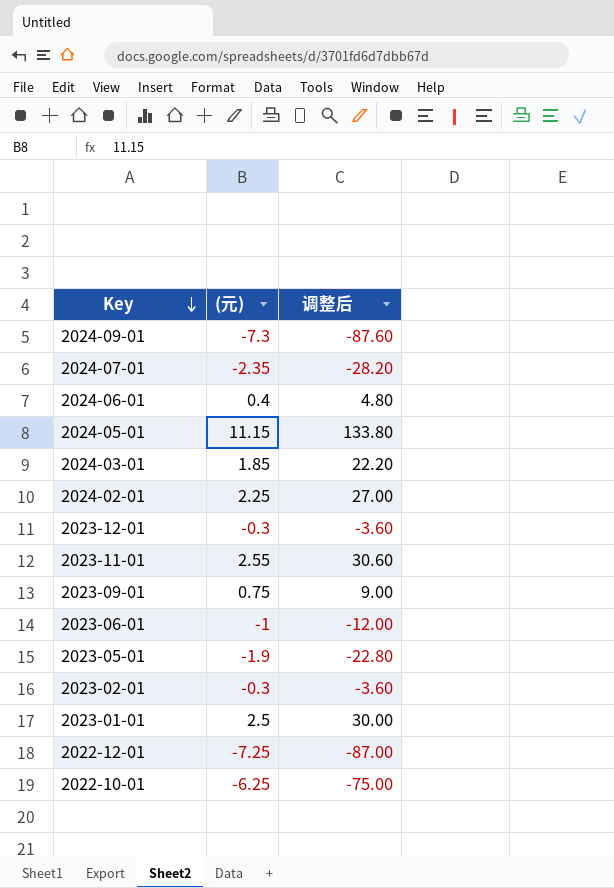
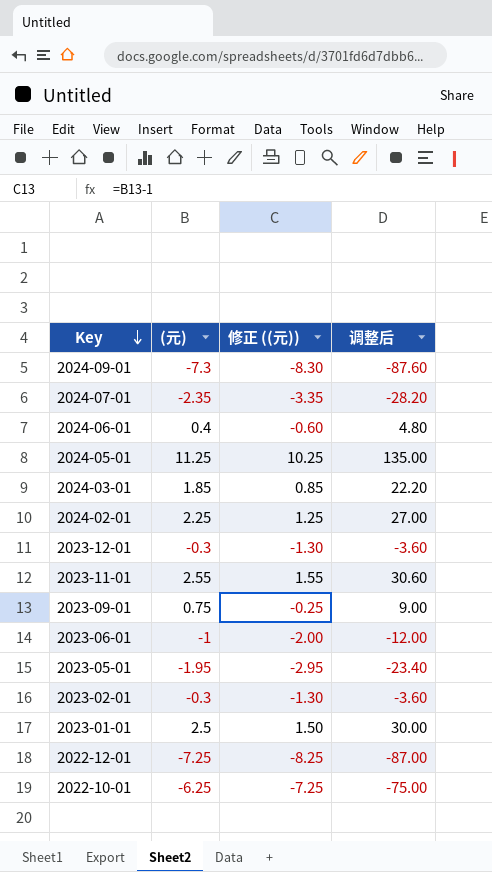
column 修正 ((元)) | formula: none -> [(元)] - 1
2024-05-01 | (元): 11.15 -> 11.25
2024-05-01 | 调整后: 133.80 -> 135.00
2023-05-01 | (元): -1.9 -> -1.95
2023-05-01 | 调整后: -22.80 -> -23.40

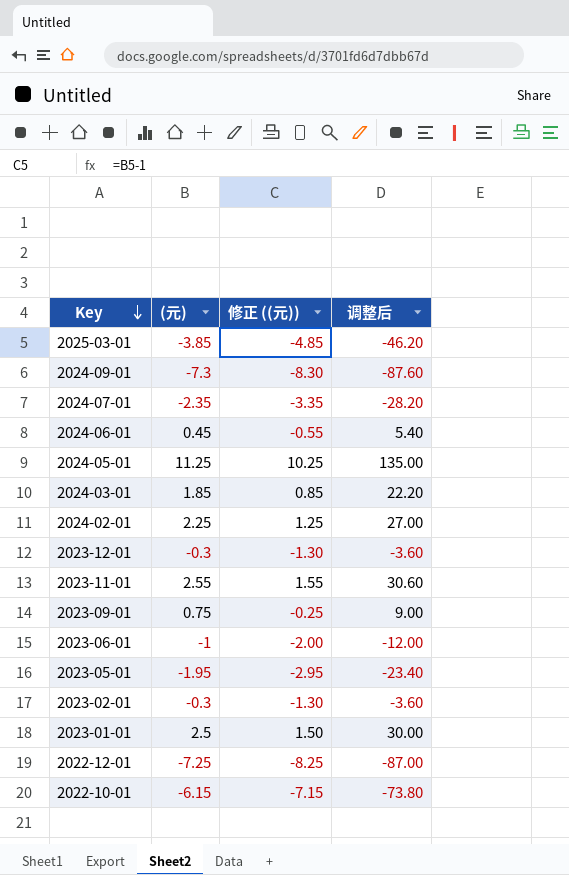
row 2025-03-01: none -> -3.85 | -4.85 | -46.20
2024-06-01 | (元): 0.4 -> 0.45
2024-06-01 | 修正 ((元)): -0.60 -> -0.55
2024-06-01 | 调整后: 4.80 -> 5.40
2022-10-01 | (元): -6.25 -> -6.15
2022-10-01 | 修正 ((元)): -7.25 -> -7.15
2022-10-01 | 调整后: -75.00 -> -73.80

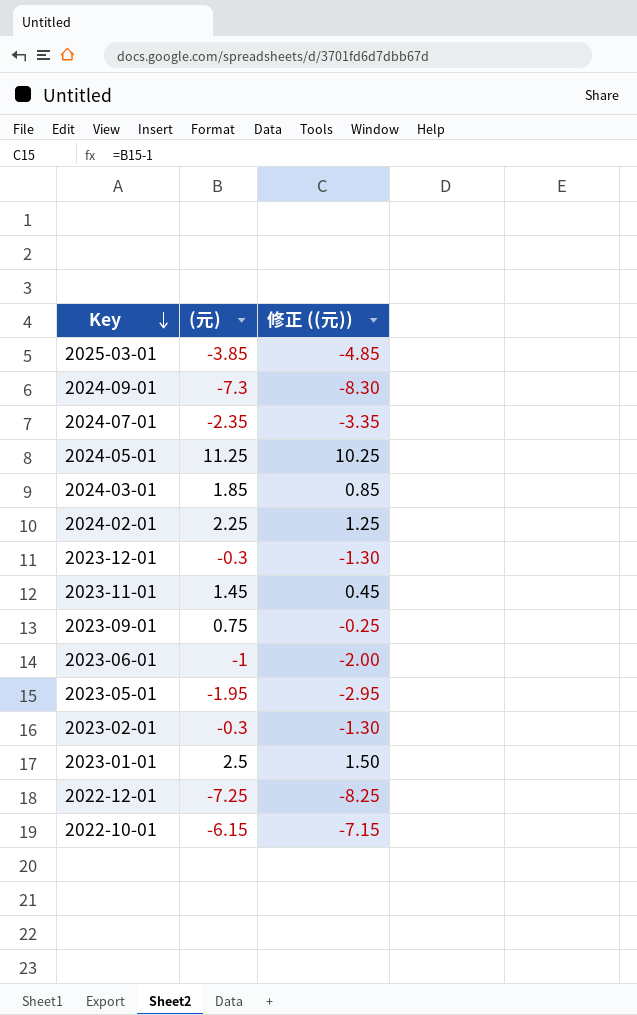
column 调整后 | formula: [(元)] * 12 -> none
row 2024-06-01: 0.45 | -0.55 | 5.40 -> none
2023-11-01 | (元): 2.55 -> 1.45
2023-11-01 | 修正 ((元)): 1.55 -> 0.45

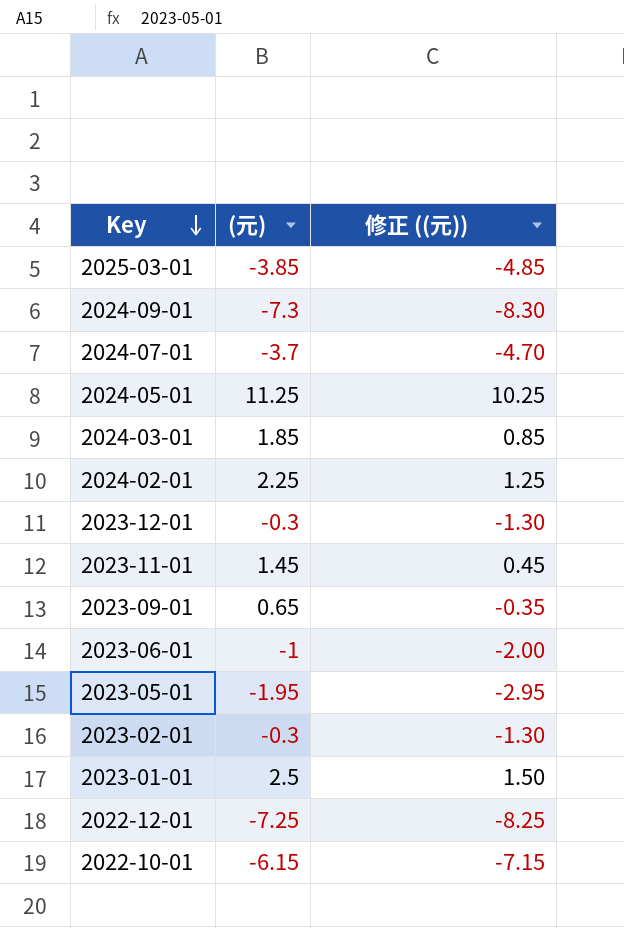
2024-07-01 | (元): -2.35 -> -3.7
2024-07-01 | 修正 ((元)): -3.35 -> -4.70
2023-09-01 | (元): 0.75 -> 0.65
2023-09-01 | 修正 ((元)): -0.25 -> -0.35

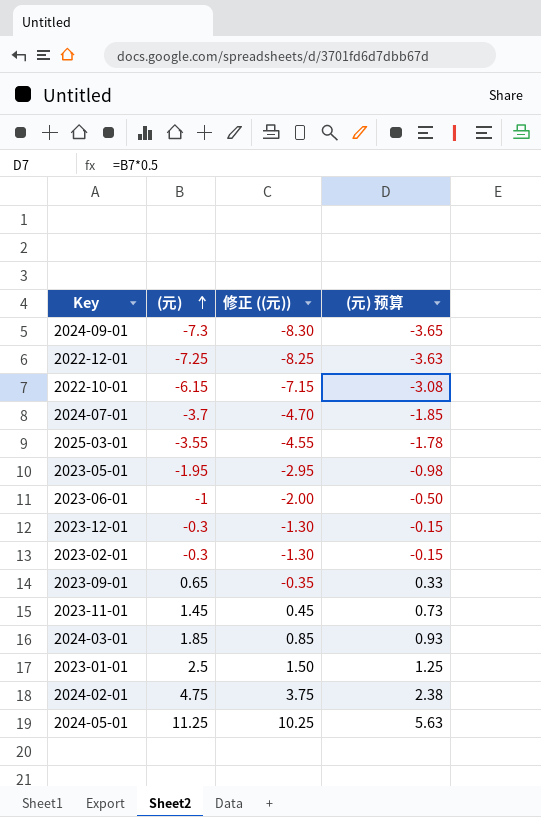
row order: Key descending -> (元) ascending
column (元) 预算 | formula: none -> [(元)] * 0.5
2025-03-01 | (元): -3.85 -> -3.55
2025-03-01 | 修正 ((元)): -4.85 -> -4.55
2024-02-01 | (元): 2.25 -> 4.75
2024-02-01 | 修正 ((元)): 1.25 -> 3.75

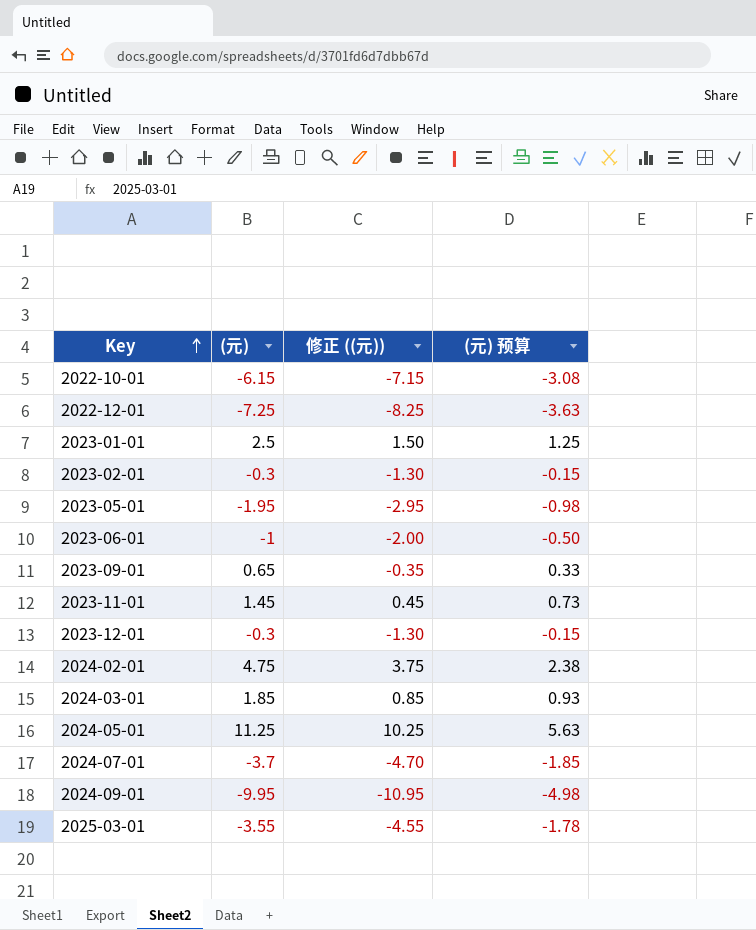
row order: (元) ascending -> Key ascending
2024-09-01 | (元): -7.3 -> -9.95
2024-09-01 | 修正 ((元)): -8.30 -> -10.95
2024-09-01 | (元) 预算: -3.65 -> -4.98

